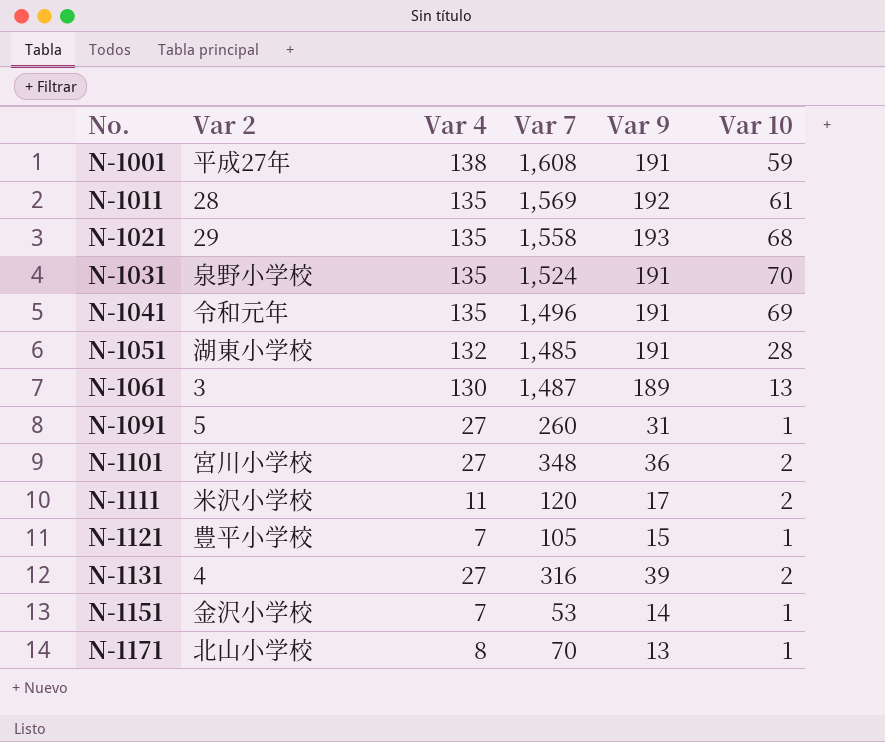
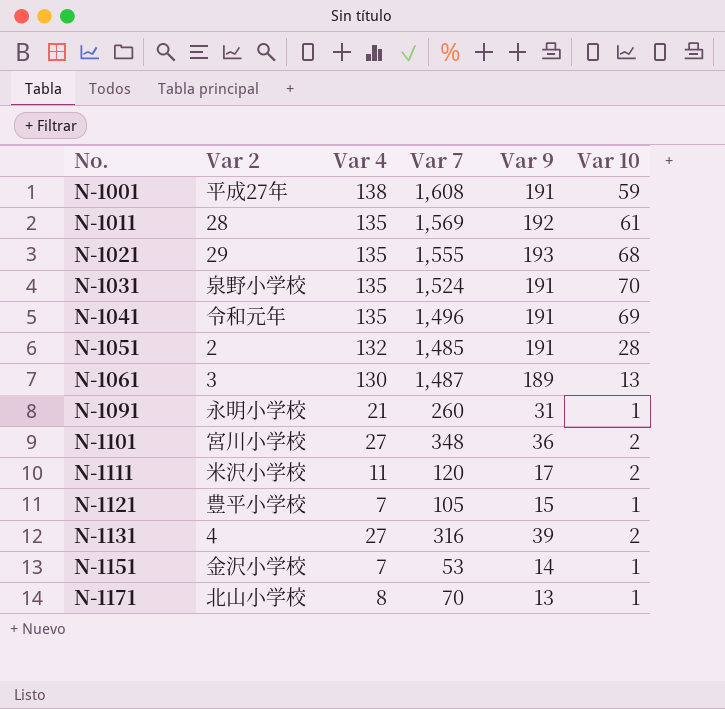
N-1021 | Var 7: 1,558 -> 1,555
N-1051 | Var 2: 湖東小学校 -> 2
N-1091 | Var 2: 5 -> 永明小学校
N-1091 | Var 4: 27 -> 21

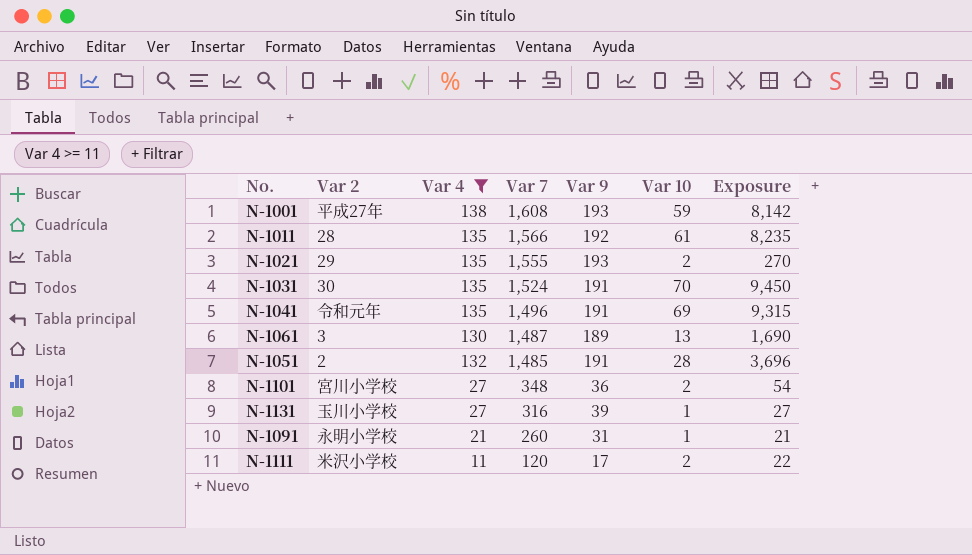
filter: none -> Var 4 >= 11
row order: No. ascending -> Var 7 descending
column Exposure | formula: none -> [Var 4] * [Var 10]
N-1001 | Var 9: 191 -> 193
N-1011 | Var 7: 1,569 -> 1,566
N-1021 | Var 10: 68 -> 2
N-1031 | Var 2: 泉野小学校 -> 30
N-1131 | Var 2: 4 -> 玉川小学校
N-1131 | Var 10: 2 -> 1

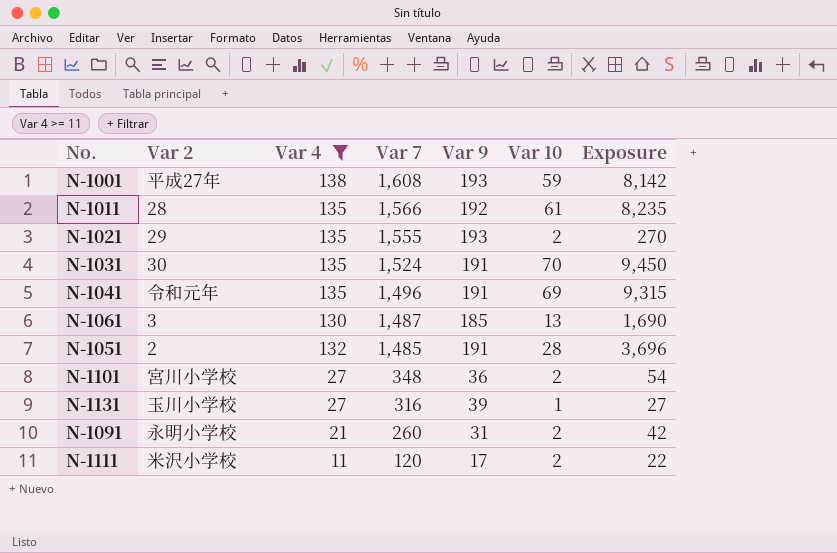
N-1061 | Var 9: 189 -> 185
N-1091 | Var 10: 1 -> 2
N-1091 | Exposure: 21 -> 42

